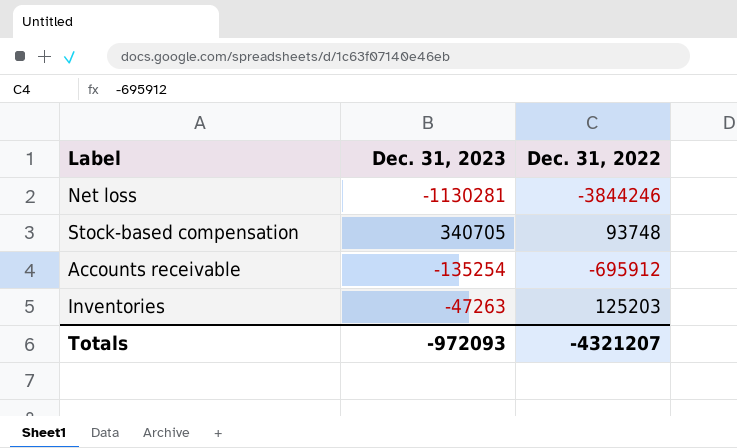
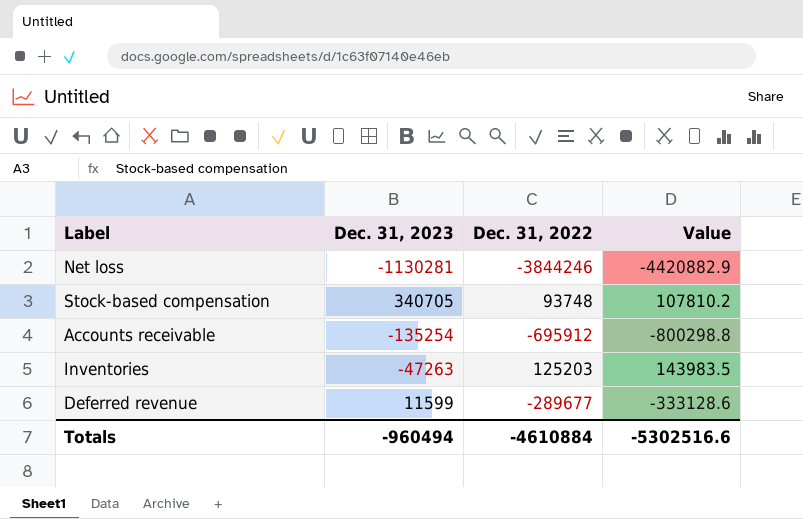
column Value | formula: none -> [Dec. 31, 2022] * 1.15
row Deferred revenue: none -> 11599 | -289677 | -333128.6
Totals | Dec. 31, 2023: -972093 -> -960494
Totals | Dec. 31, 2022: -4321207 -> -4610884

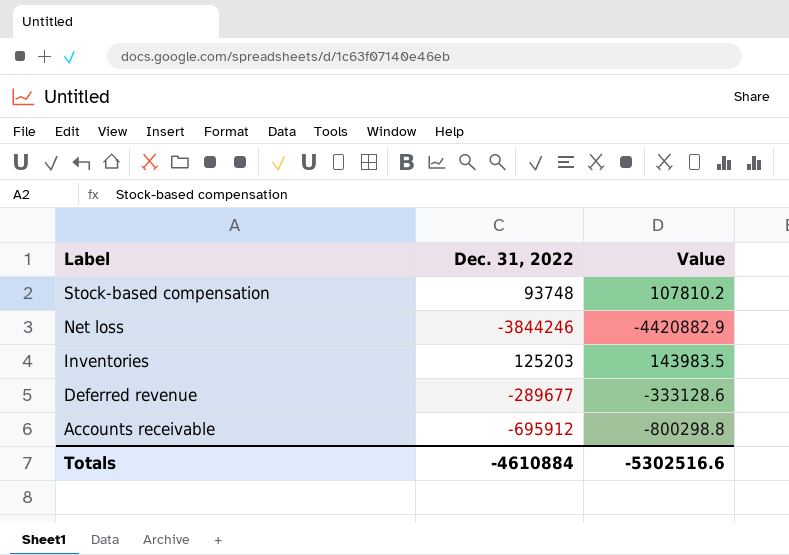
row order: none -> Label descending
column Dec. 31, 2023 | position: 2 -> none

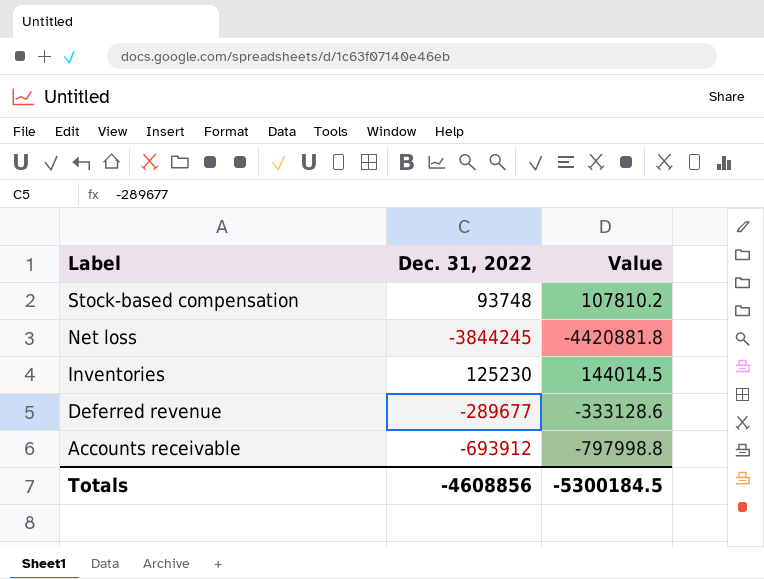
Net loss | Dec. 31, 2022: -3844246 -> -3844245
Net loss | Value: -4420882.9 -> -4420881.8
Inventories | Dec. 31, 2022: 125203 -> 125230
Inventories | Value: 143983.5 -> 144014.5
Accounts receivable | Dec. 31, 2022: -695912 -> -693912
Accounts receivable | Value: -800298.8 -> -797998.8
Totals | Dec. 31, 2022: -4610884 -> -4608856
Totals | Value: -5302516.6 -> -5300184.5

